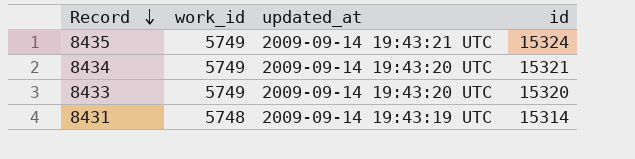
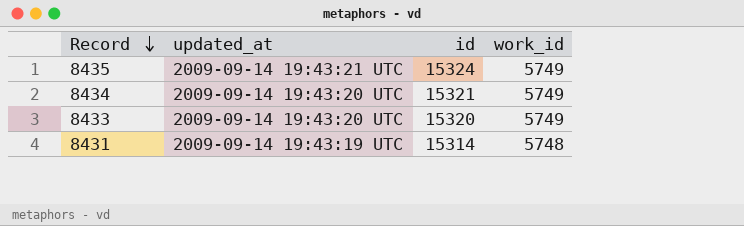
column work_id | position: 2 -> 4

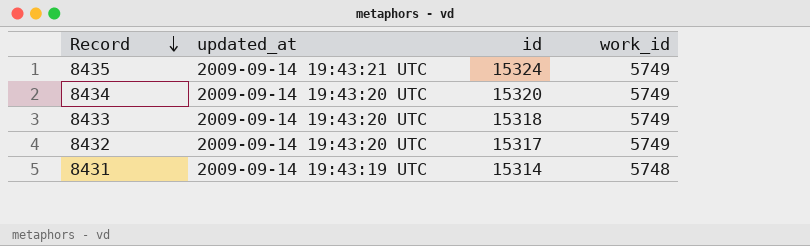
8434 | id: 15321 -> 15320
8433 | id: 15320 -> 15318
row 8432: none -> 2009-09-14 19:43:20 UTC | 15317 | 5749

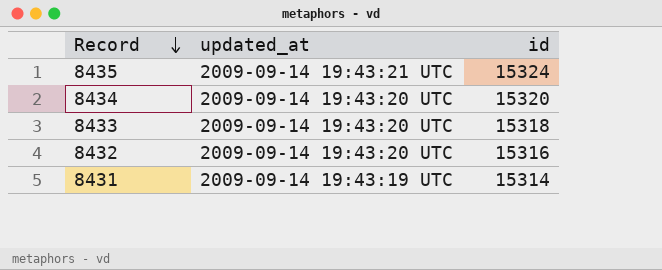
column work_id | position: 4 -> none
8432 | id: 15317 -> 15316

